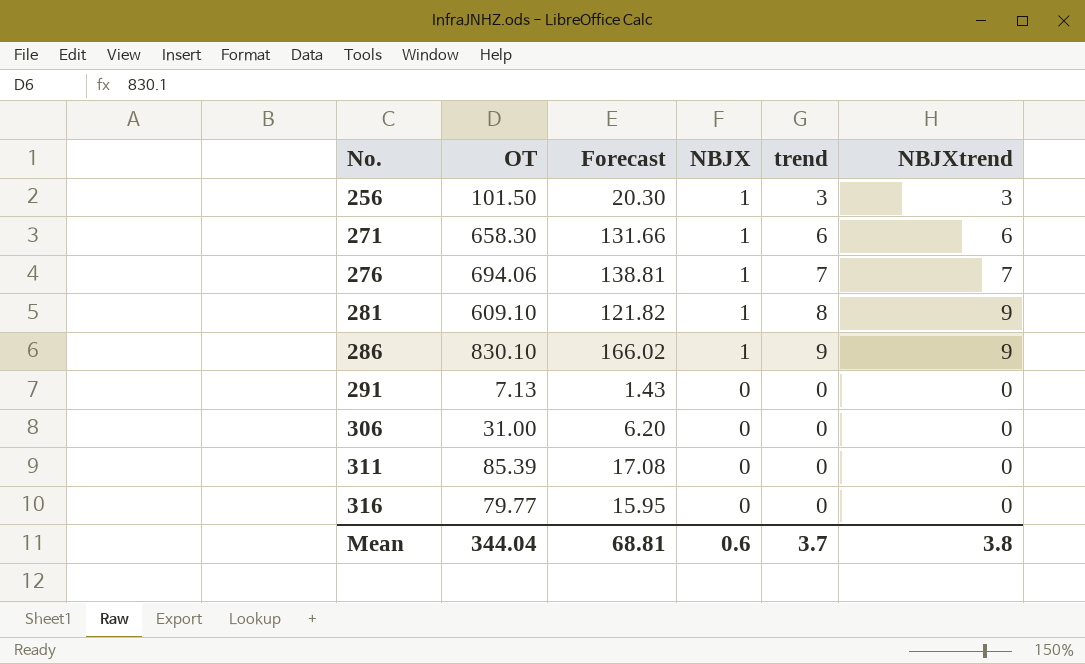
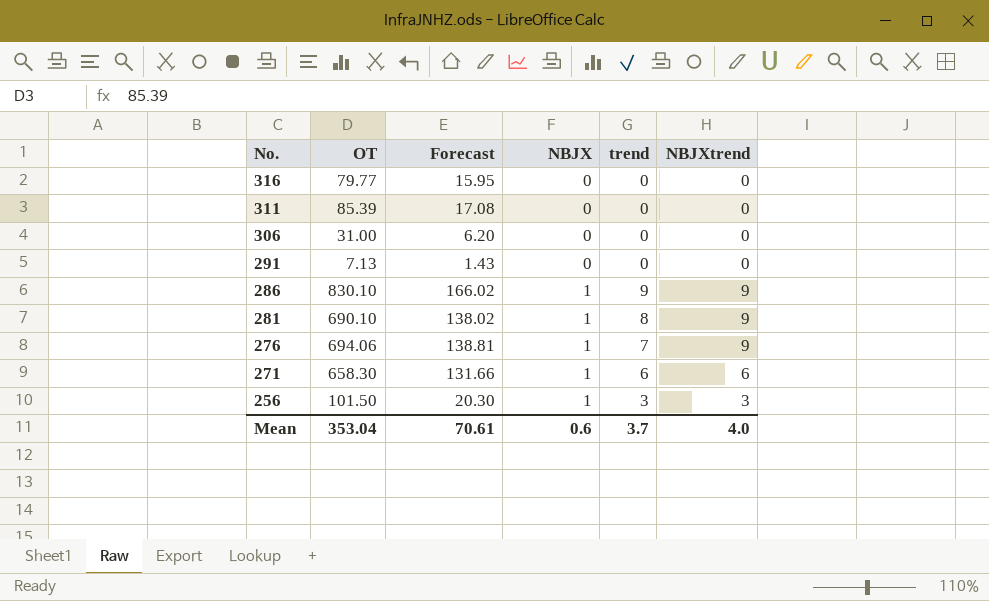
row order: No. ascending -> No. descending
281 | OT: 609.10 -> 690.10
281 | Forecast: 121.82 -> 138.02
276 | NBJXtrend: 7 -> 9
Mean | OT: 344.04 -> 353.04
Mean | Forecast: 68.81 -> 70.61
Mean | NBJXtrend: 3.8 -> 4.0

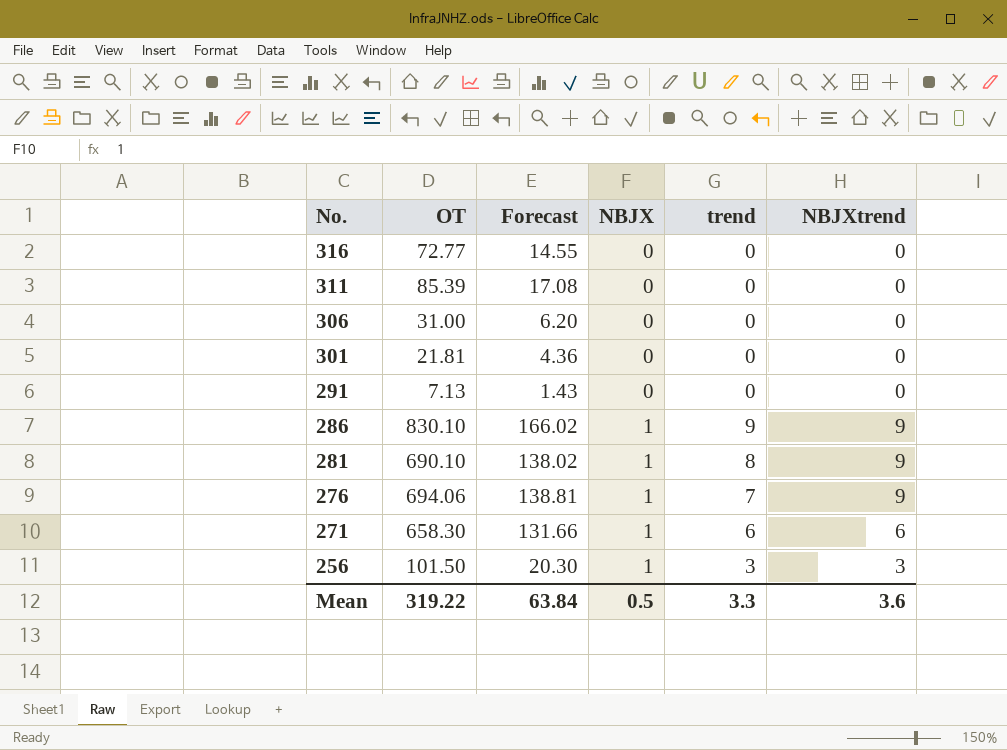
316 | OT: 79.77 -> 72.77
316 | Forecast: 15.95 -> 14.55
row 301: none -> 21.81 | 4.36 | 0 | 0 | 0
Mean | OT: 353.04 -> 319.22
Mean | Forecast: 70.61 -> 63.84
Mean | NBJX: 0.6 -> 0.5
Mean | trend: 3.7 -> 3.3
Mean | NBJXtrend: 4.0 -> 3.6

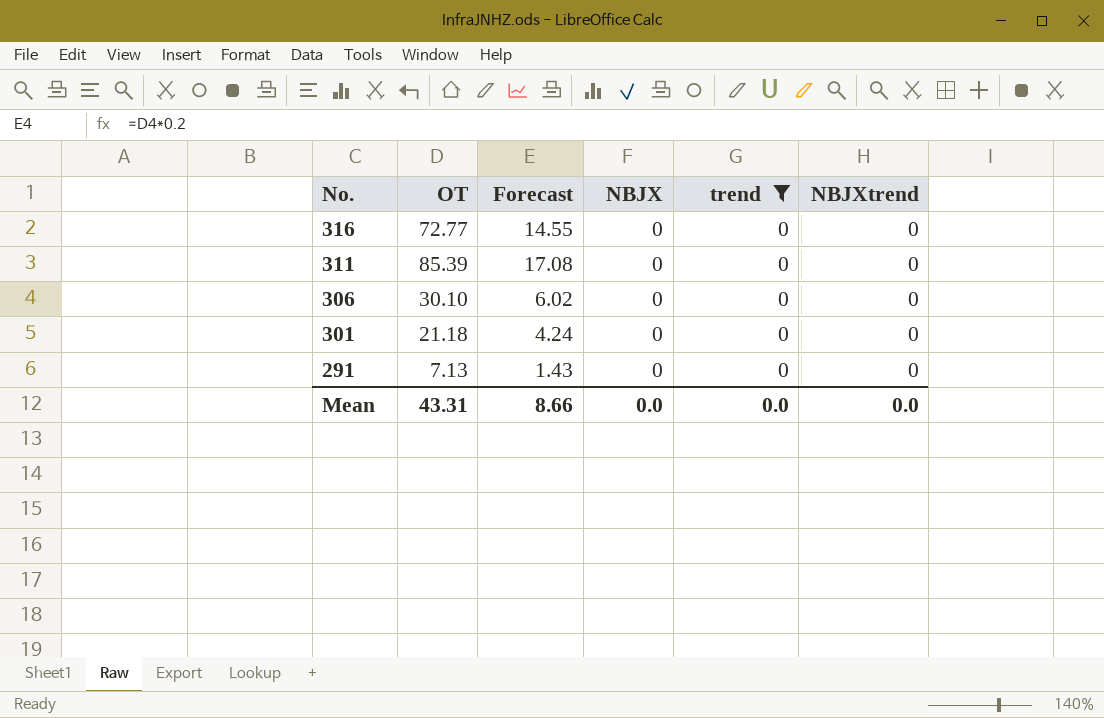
filter: none -> trend = 0
306 | OT: 31.00 -> 30.10
306 | Forecast: 6.20 -> 6.02
301 | OT: 21.81 -> 21.18
301 | Forecast: 4.36 -> 4.24
Mean | OT: 319.22 -> 43.31
Mean | Forecast: 63.84 -> 8.66
Mean | NBJX: 0.5 -> 0.0
Mean | trend: 3.3 -> 0.0
Mean | NBJXtrend: 3.6 -> 0.0

